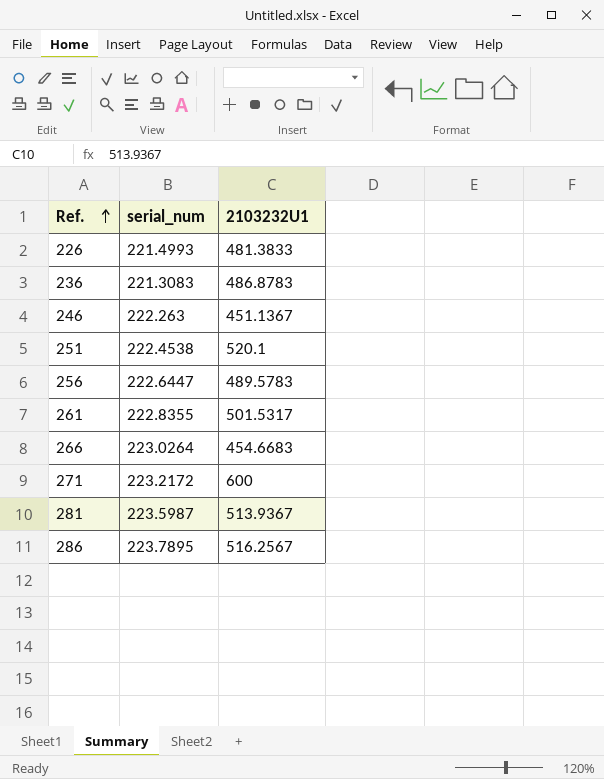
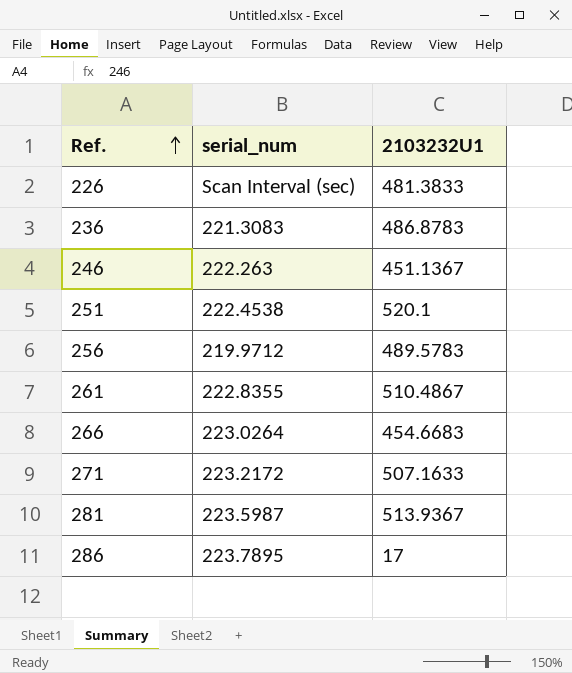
226 | serial_num: 221.4993 -> Scan Interval (sec)
256 | serial_num: 222.6447 -> 219.9712
261 | 2103232U1: 501.5317 -> 510.4867
271 | 2103232U1: 600 -> 507.1633
286 | 2103232U1: 516.2567 -> 17

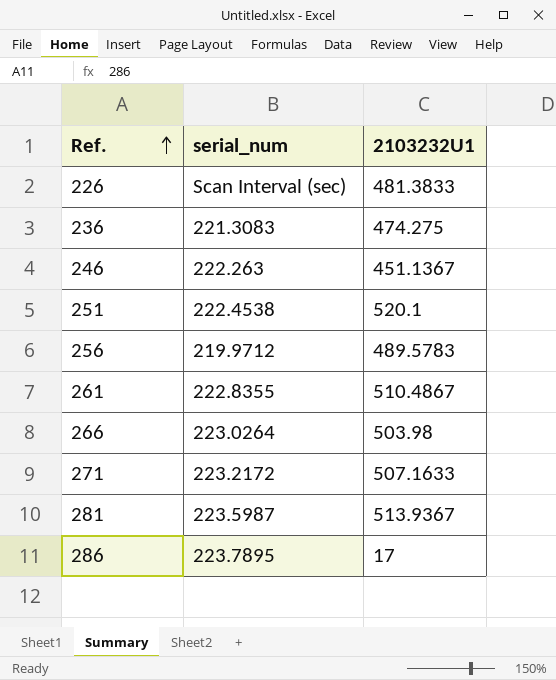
236 | 2103232U1: 486.8783 -> 474.275
266 | 2103232U1: 454.6683 -> 503.98

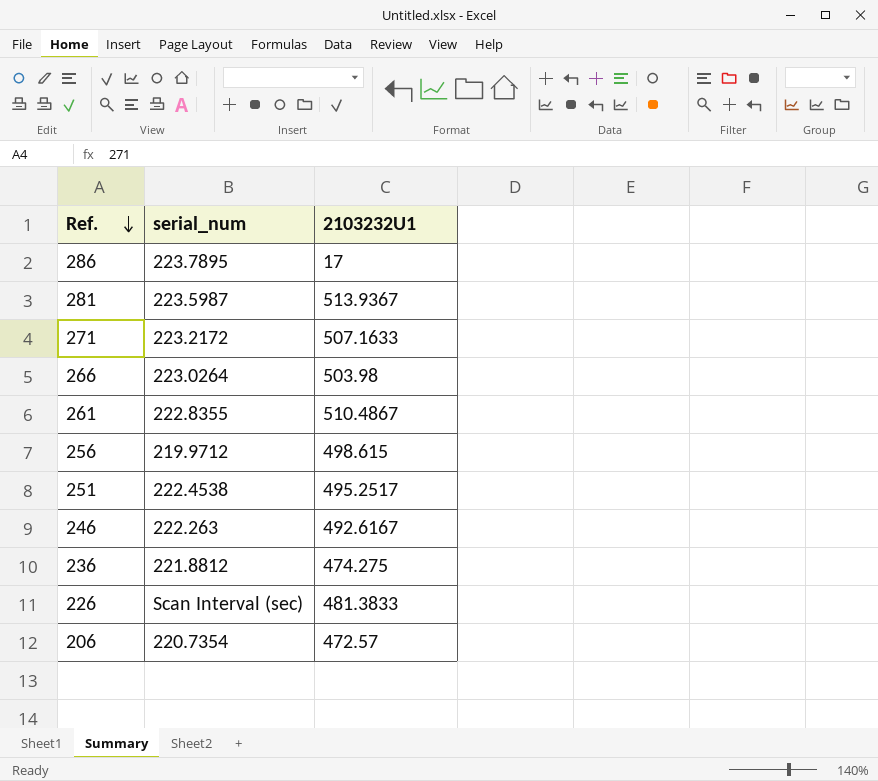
row order: Ref. ascending -> Ref. descending
256 | 2103232U1: 489.5783 -> 498.615
251 | 2103232U1: 520.1 -> 495.2517
246 | 2103232U1: 451.1367 -> 492.6167
236 | serial_num: 221.3083 -> 221.8812
row 206: none -> 220.7354 | 472.57

